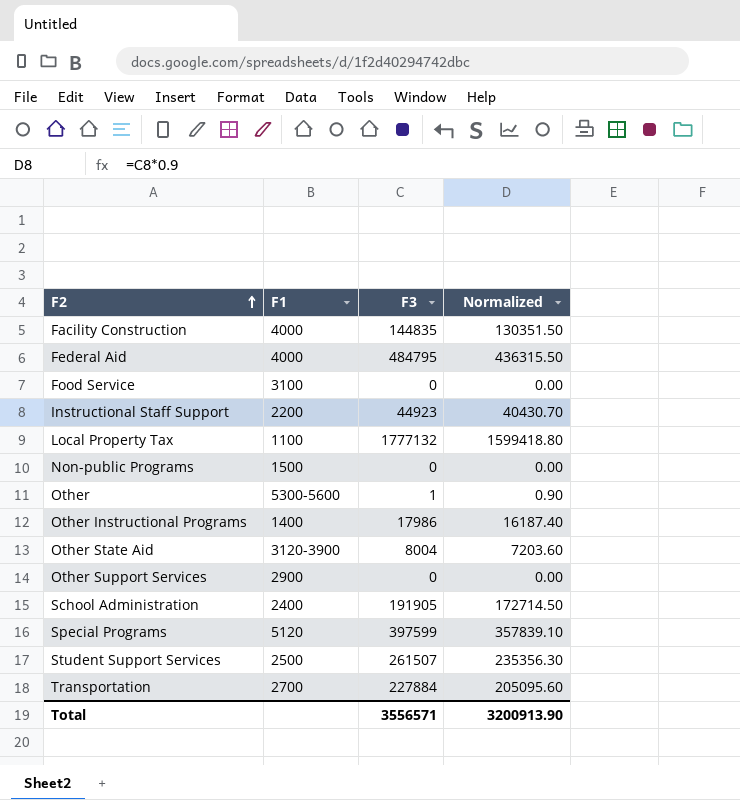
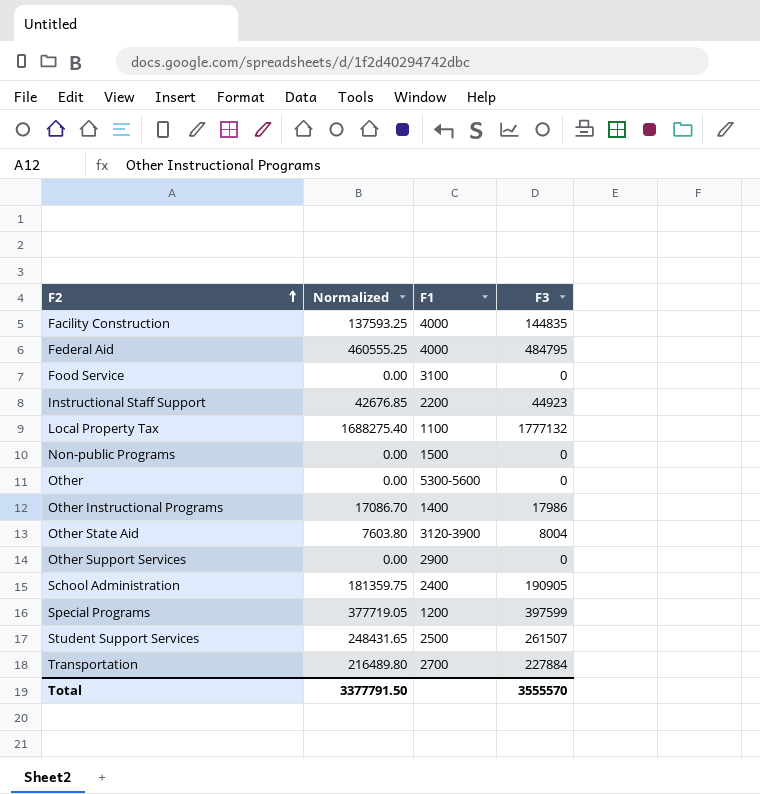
column Normalized | formula: [F3] * 0.9 -> [F3] * 0.95
column Normalized | position: 4 -> 2
Other | F3: 1 -> 0
School Administration | F3: 191905 -> 190905
Special Programs | F1: 5120 -> 1200
Total | Normalized: 3200913.90 -> 3377791.50
Total | F3: 3556571 -> 3555570

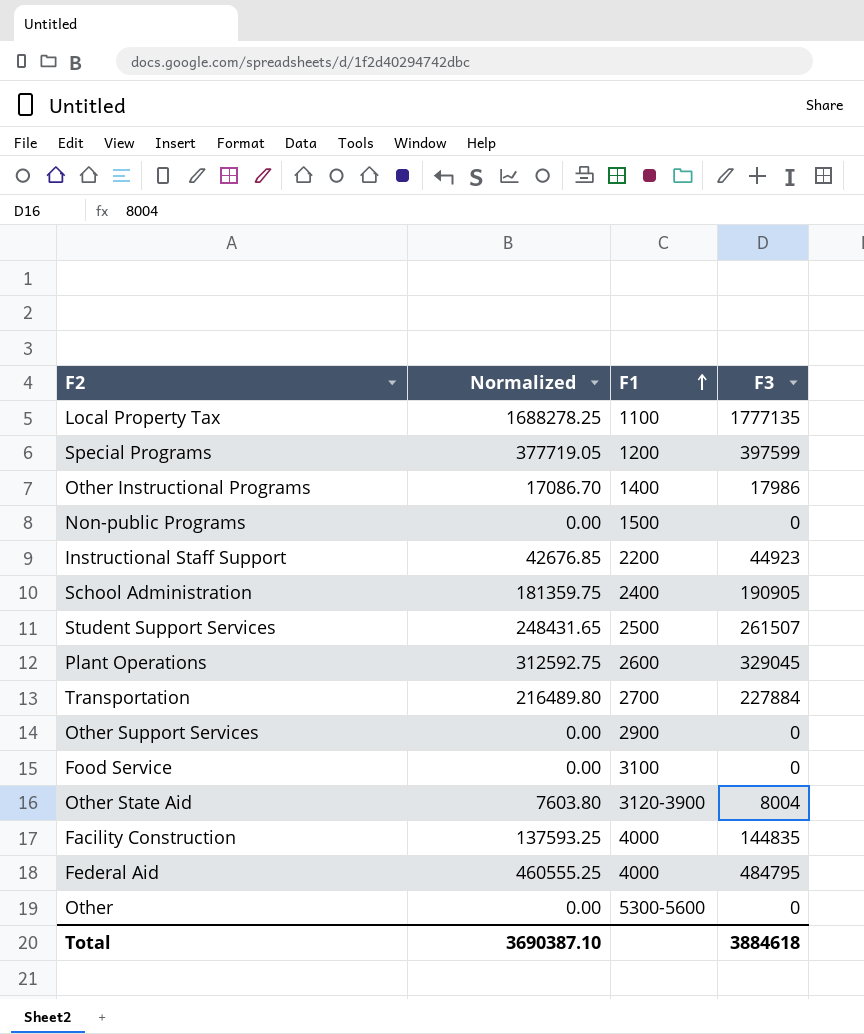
row order: F2 ascending -> F1 ascending
Local Property Tax | Normalized: 1688275.40 -> 1688278.25
Local Property Tax | F3: 1777132 -> 1777135
row Plant Operations: none -> 312592.75 | 2600 | 329045
Total | Normalized: 3377791.50 -> 3690387.10
Total | F3: 3555570 -> 3884618

